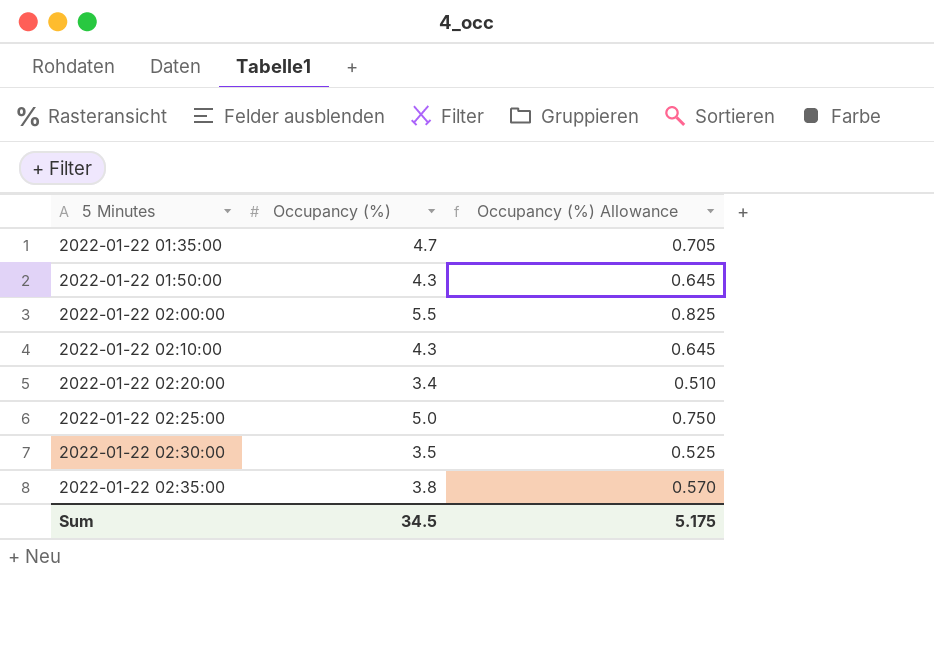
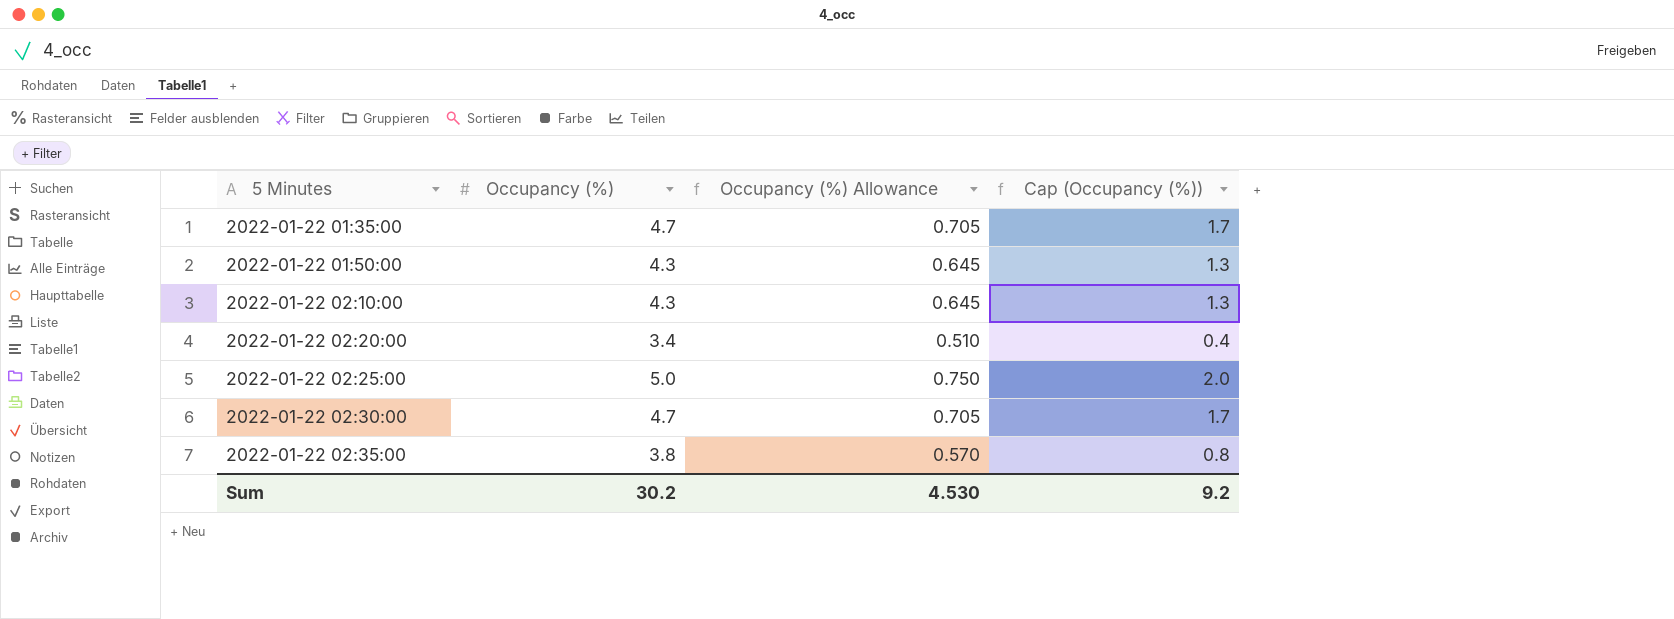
column Cap (Occupancy (%)) | formula: none -> [Occupancy (%)] - 3
row 2022-01-22 02:00:00: 5.5 | 0.825 -> none
2022-01-22 02:30:00 | Occupancy (%): 3.5 -> 4.7
2022-01-22 02:30:00 | Occupancy (%) Allowance: 0.525 -> 0.705
Sum | Occupancy (%): 34.5 -> 30.2
Sum | Occupancy (%) Allowance: 5.175 -> 4.530

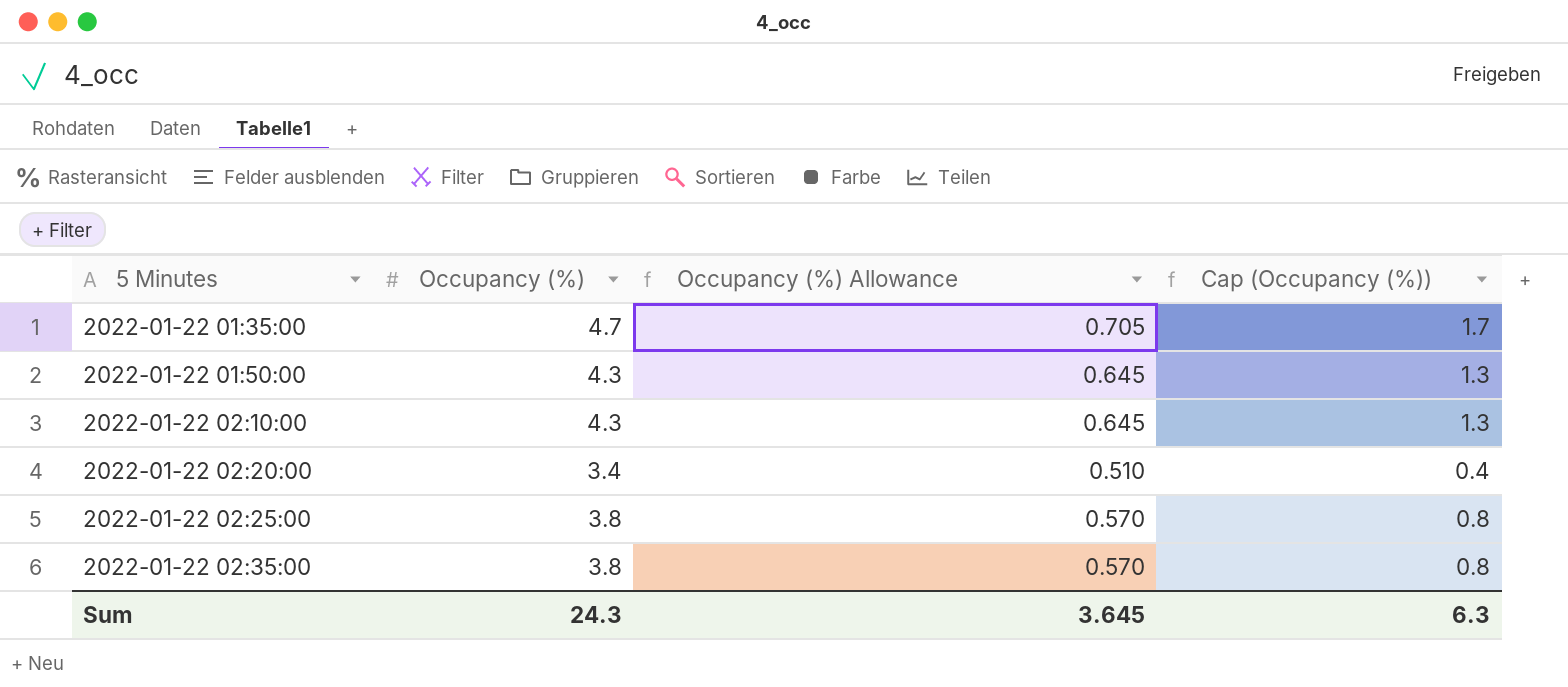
row 2022-01-22 02:30:00: 4.7 | 0.705 | 1.7 -> none
2022-01-22 02:25:00 | Occupancy (%): 5.0 -> 3.8
2022-01-22 02:25:00 | Occupancy (%) Allowance: 0.750 -> 0.570
2022-01-22 02:25:00 | Cap (Occupancy (%)): 2.0 -> 0.8
Sum | Occupancy (%): 30.2 -> 24.3
Sum | Occupancy (%) Allowance: 4.530 -> 3.645
Sum | Cap (Occupancy (%)): 9.2 -> 6.3

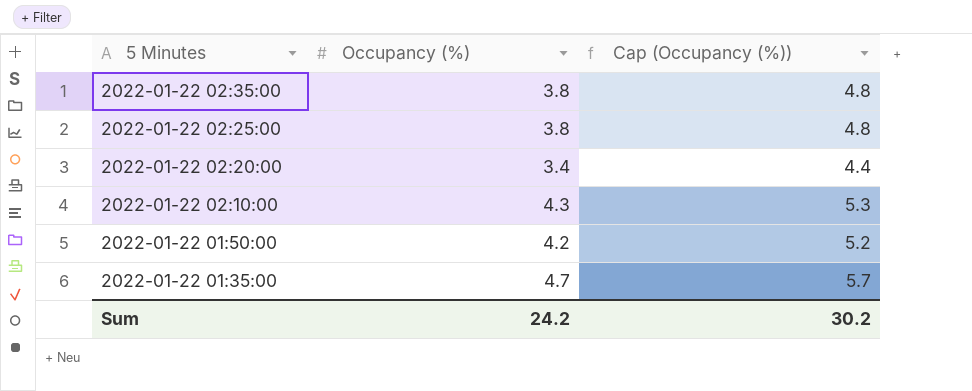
row order: 5 Minutes ascending -> 5 Minutes descending
column Occupancy (%) Allowance | formula: [Occupancy (%)] * 0.15 -> none
column Cap (Occupancy (%)) | formula: [Occupancy (%)] - 3 -> [Occupancy (%)] + 1
2022-01-22 01:50:00 | Occupancy (%): 4.3 -> 4.2
Sum | Occupancy (%): 24.3 -> 24.2
Sum | Cap (Occupancy (%)): 6.3 -> 30.2

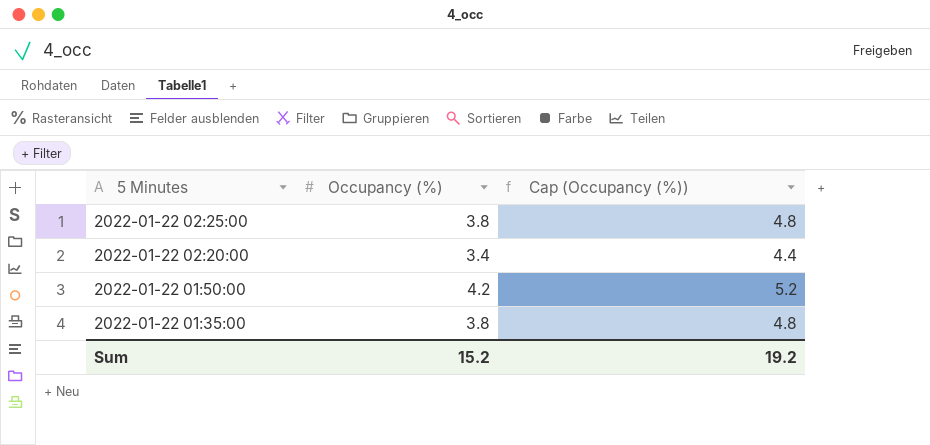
row 2022-01-22 02:35:00: 3.8 | 4.8 -> none
row 2022-01-22 02:10:00: 4.3 | 5.3 -> none
2022-01-22 01:35:00 | Occupancy (%): 4.7 -> 3.8
2022-01-22 01:35:00 | Cap (Occupancy (%)): 5.7 -> 4.8
Sum | Occupancy (%): 24.2 -> 15.2
Sum | Cap (Occupancy (%)): 30.2 -> 19.2

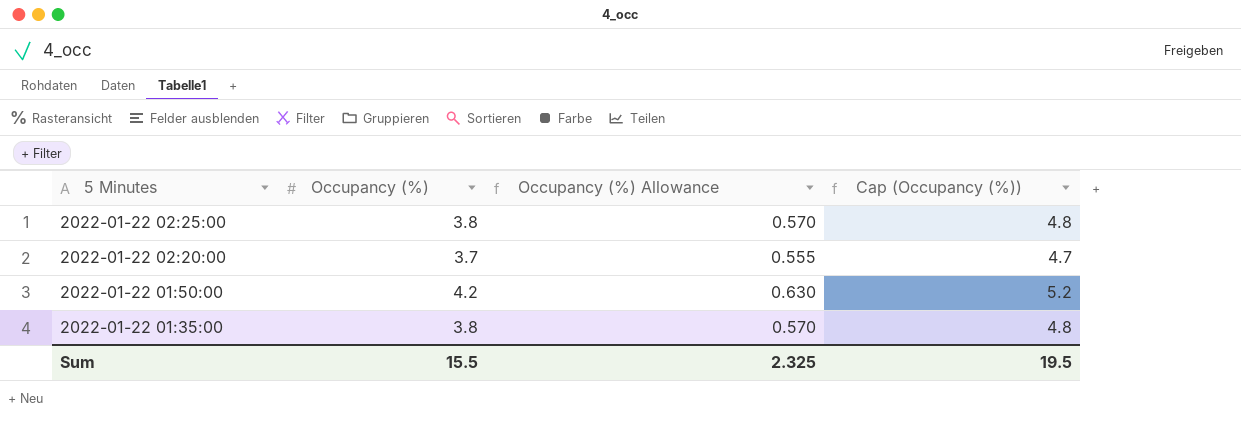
column Occupancy (%) Allowance | formula: none -> [Occupancy (%)] * 0.15
2022-01-22 02:20:00 | Occupancy (%): 3.4 -> 3.7
2022-01-22 02:20:00 | Cap (Occupancy (%)): 4.4 -> 4.7
Sum | Occupancy (%): 15.2 -> 15.5
Sum | Cap (Occupancy (%)): 19.2 -> 19.5

